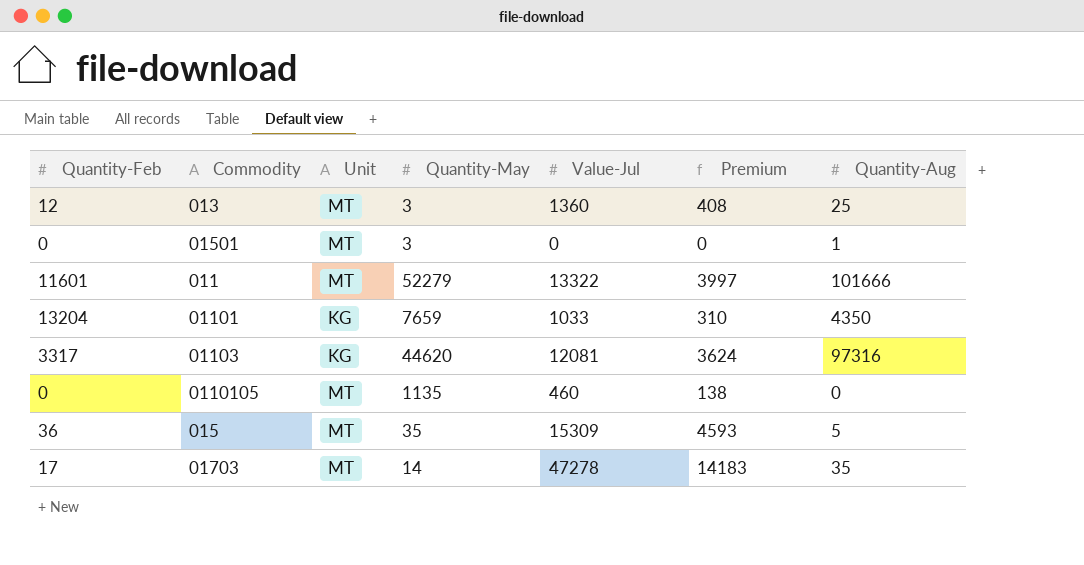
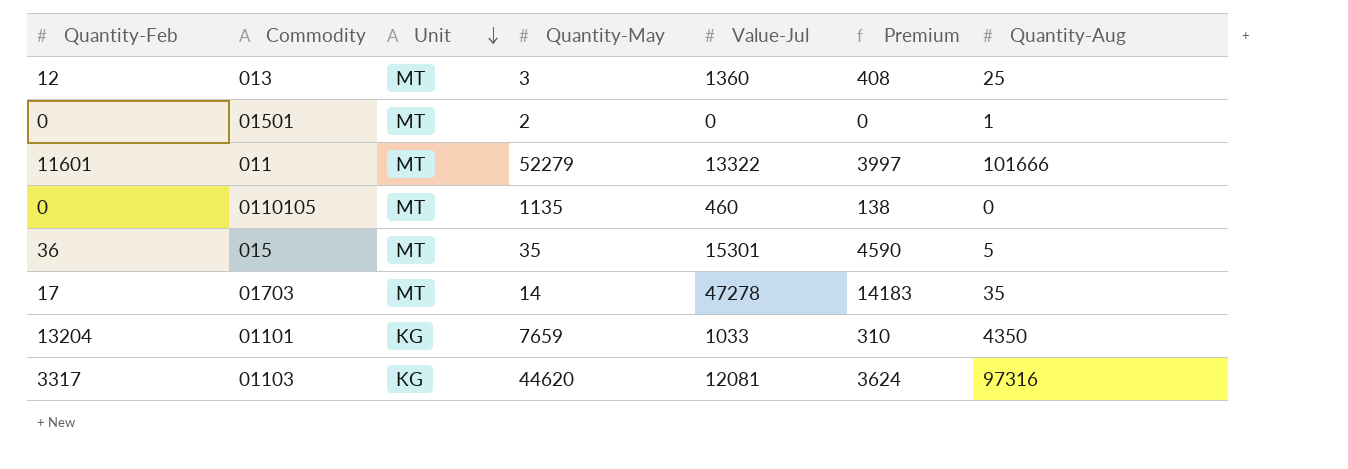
row order: none -> Unit descending
01501 | Quantity-May: 3 -> 2
015 | Value-Jul: 15309 -> 15301
015 | Premium: 4593 -> 4590

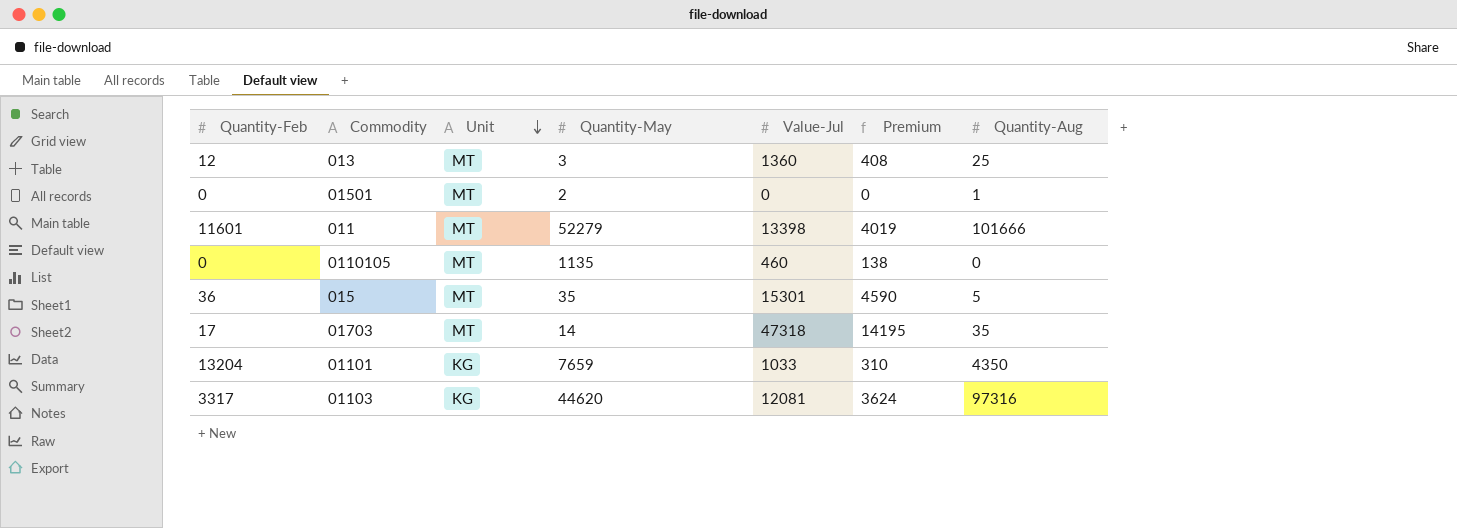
011 | Value-Jul: 13322 -> 13398
011 | Premium: 3997 -> 4019
01703 | Value-Jul: 47278 -> 47318
01703 | Premium: 14183 -> 14195

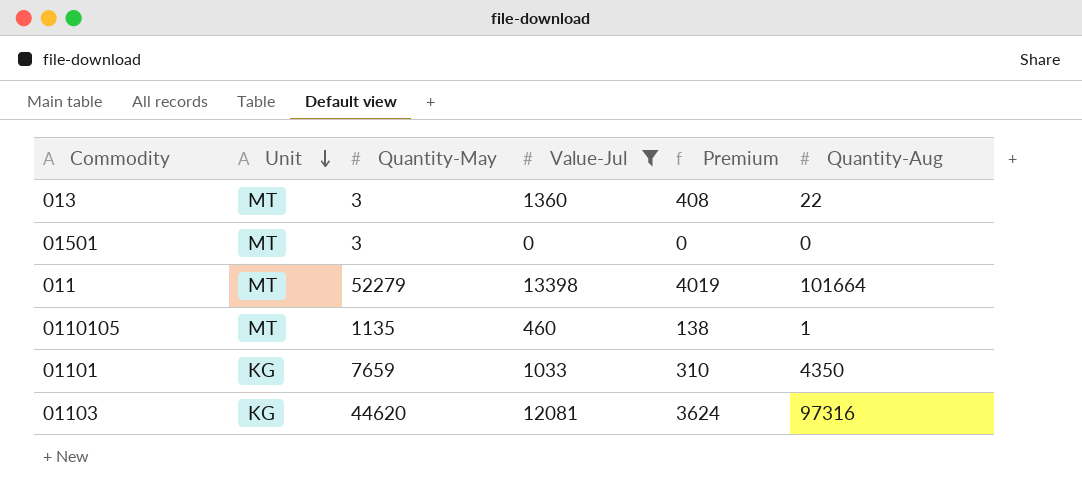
filter: none -> Value-Jul <= 13398
column Quantity-Feb | position: 1 -> none
013 | Quantity-Aug: 25 -> 22
01501 | Quantity-May: 2 -> 3
01501 | Quantity-Aug: 1 -> 0
011 | Quantity-Aug: 101666 -> 101664
0110105 | Quantity-Aug: 0 -> 1

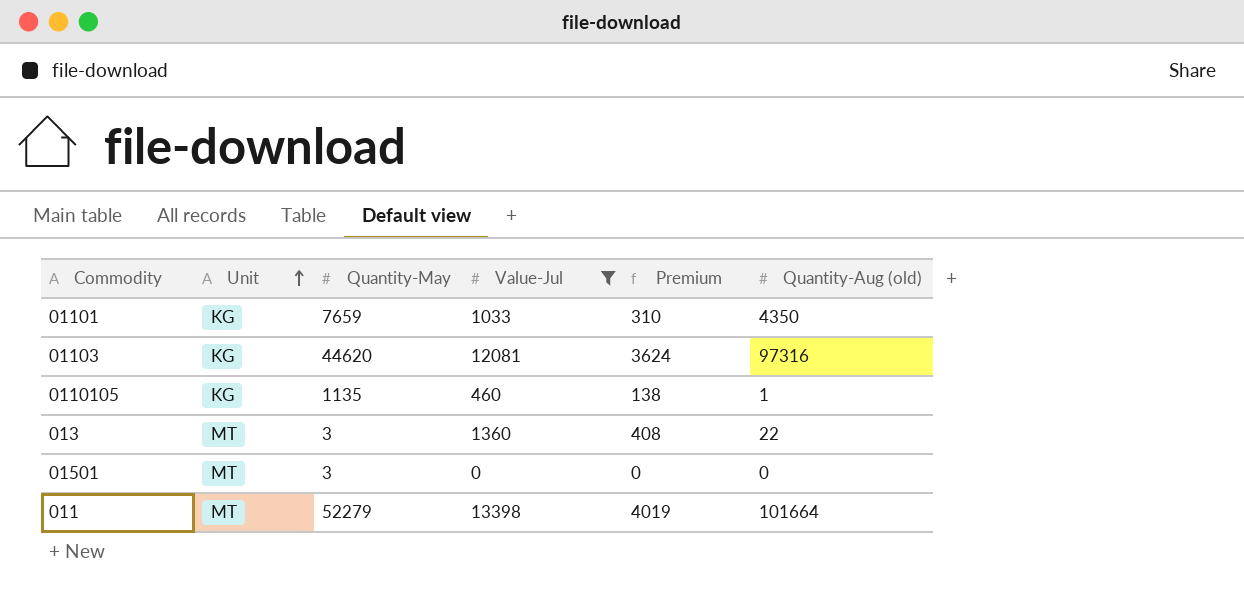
row order: Unit descending -> Unit ascending
column name: Quantity-Aug -> Quantity-Aug (old)
0110105 | Unit: MT -> KG

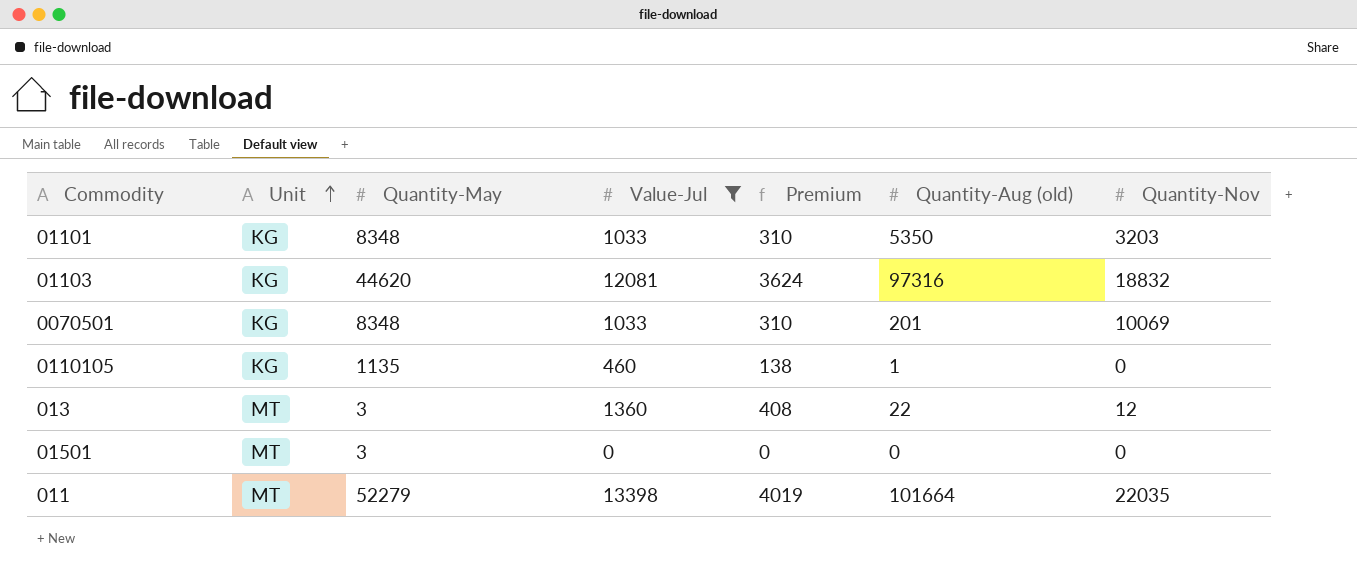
column Quantity-Nov | position: none -> 7
01101 | Quantity-May: 7659 -> 8348
01101 | Quantity-Aug (old): 4350 -> 5350
row 0070501: none -> KG | 8348 | 1033 | 310 | 201 | 10069

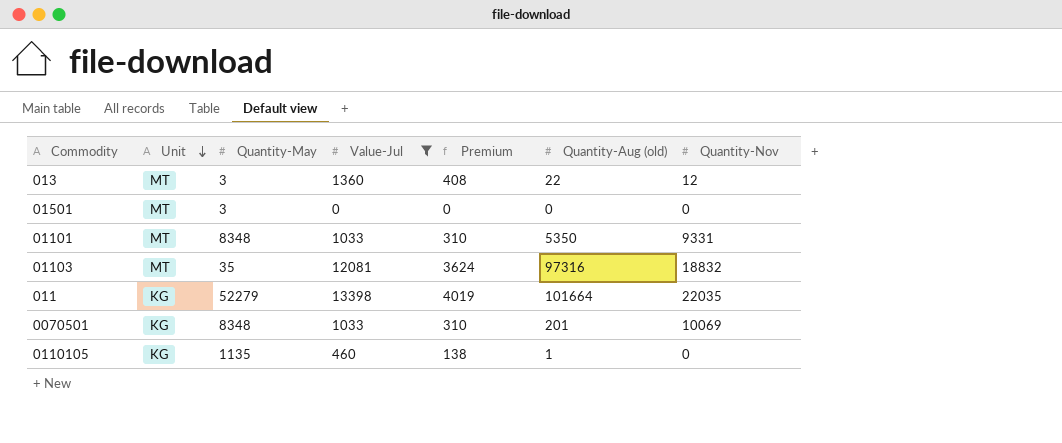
row order: Unit ascending -> Unit descending
01101 | Unit: KG -> MT
01101 | Quantity-Nov: 3203 -> 9331
01103 | Unit: KG -> MT
01103 | Quantity-May: 44620 -> 35
011 | Unit: MT -> KG

